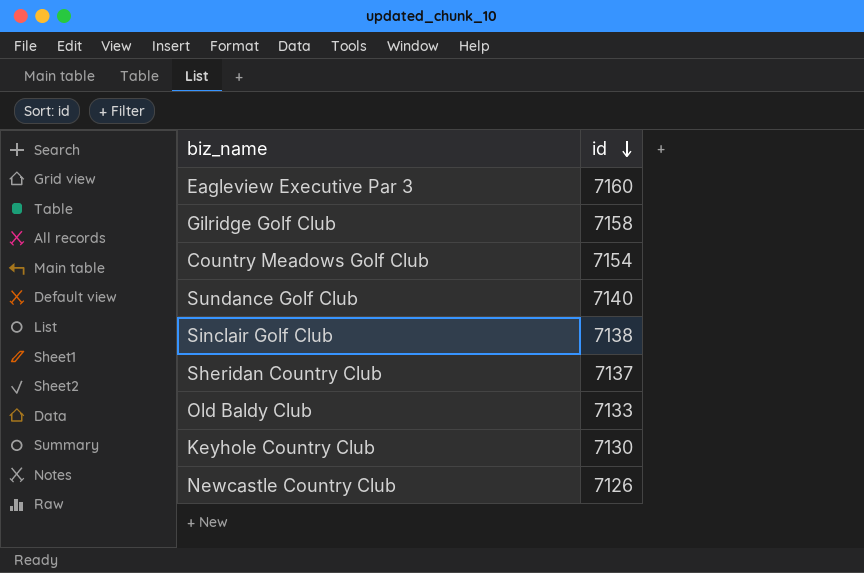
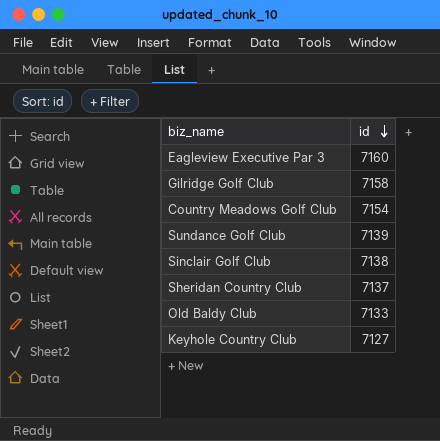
row Newcastle Country Club: 7126 -> none
Sundance Golf Club | id: 7140 -> 7139
Keyhole Country Club | id: 7130 -> 7127

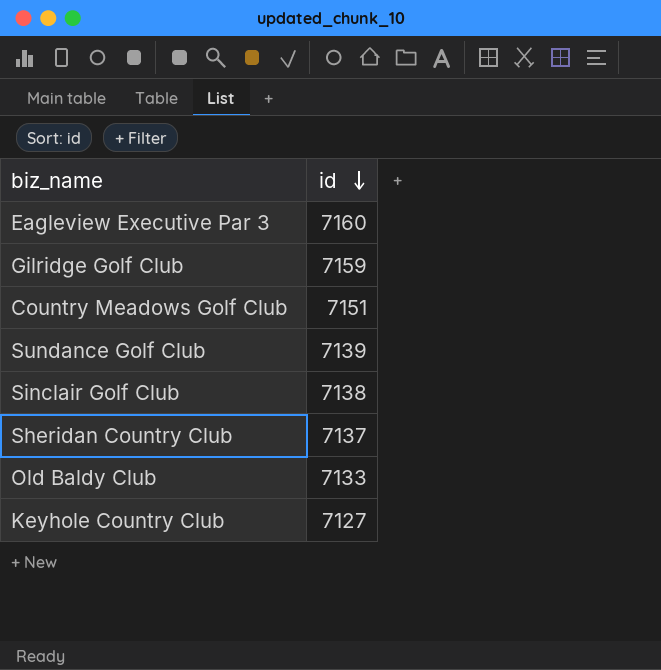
Gilridge Golf Club | id: 7158 -> 7159
Country Meadows Golf Club | id: 7154 -> 7151

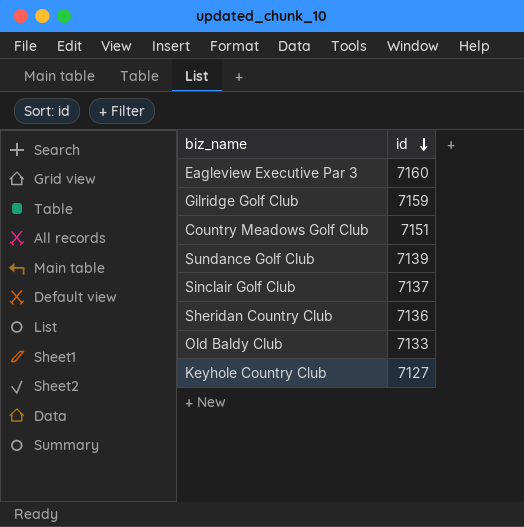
Sinclair Golf Club | id: 7138 -> 7137
Sheridan Country Club | id: 7137 -> 7136

